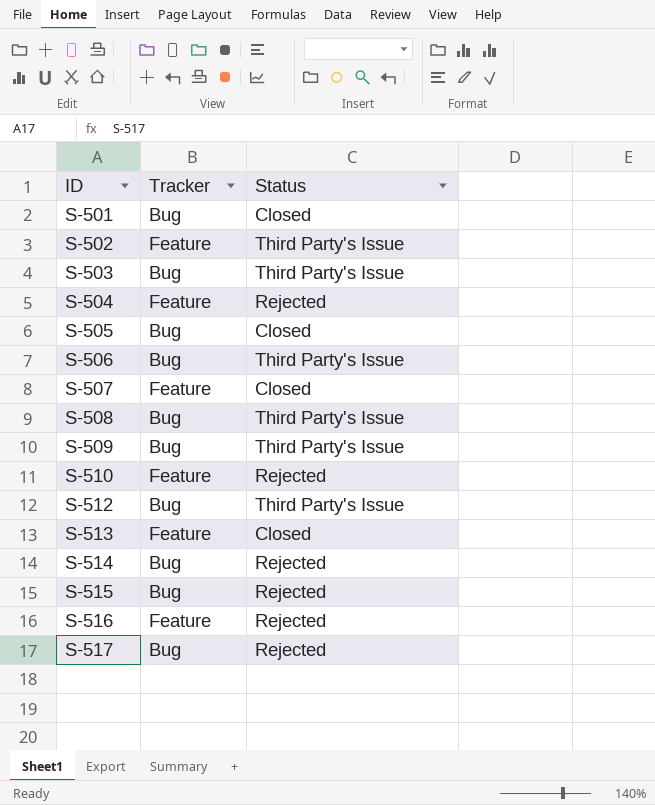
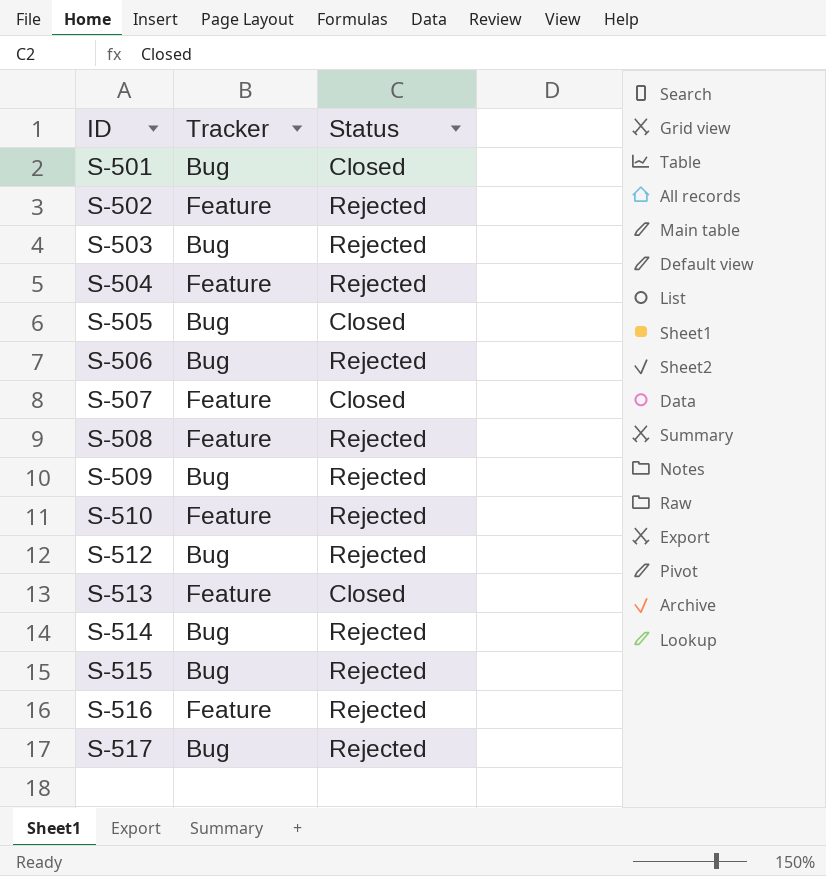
S-502 | Status: Third Party's Issue -> Rejected
S-503 | Status: Third Party's Issue -> Rejected
S-506 | Status: Third Party's Issue -> Rejected
S-508 | Tracker: Bug -> Feature
S-508 | Status: Third Party's Issue -> Rejected
S-509 | Status: Third Party's Issue -> Rejected
S-512 | Status: Third Party's Issue -> Rejected

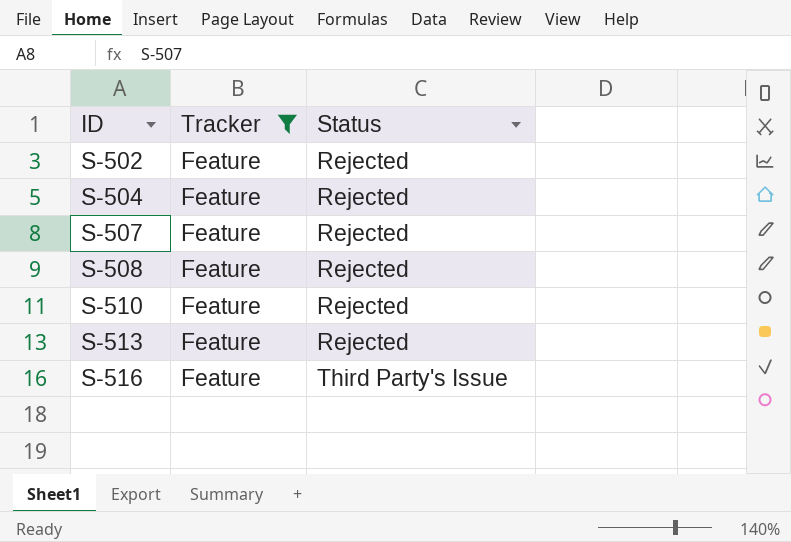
filter: none -> Tracker = Feature
S-507 | Status: Closed -> Rejected
S-513 | Status: Closed -> Rejected
S-516 | Status: Rejected -> Third Party's Issue

